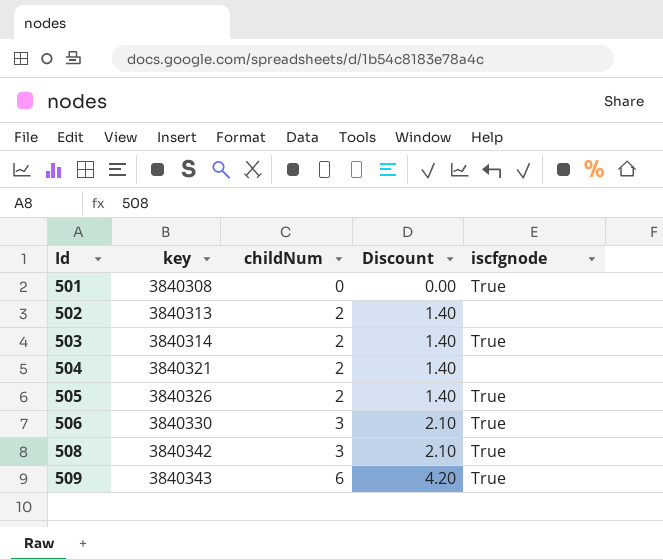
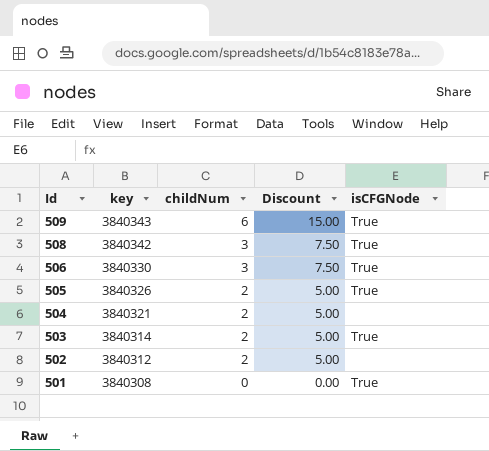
row order: Id ascending -> Id descending
column Discount | formula: [childNum] * 0.7 -> [childNum] * 2.5
column name: iscfgnode -> isCFGNode
502 | key: 3840313 -> 3840312

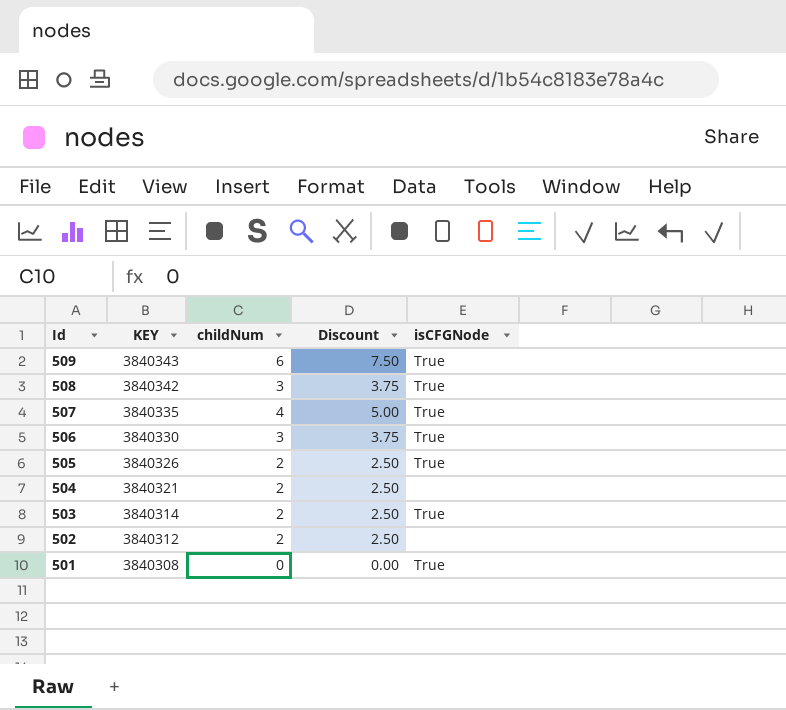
column name: key -> KEY
column Discount | formula: [childNum] * 2.5 -> [childNum] * 1.25
row 507: none -> 3840335 | 4 | 5.00 | True

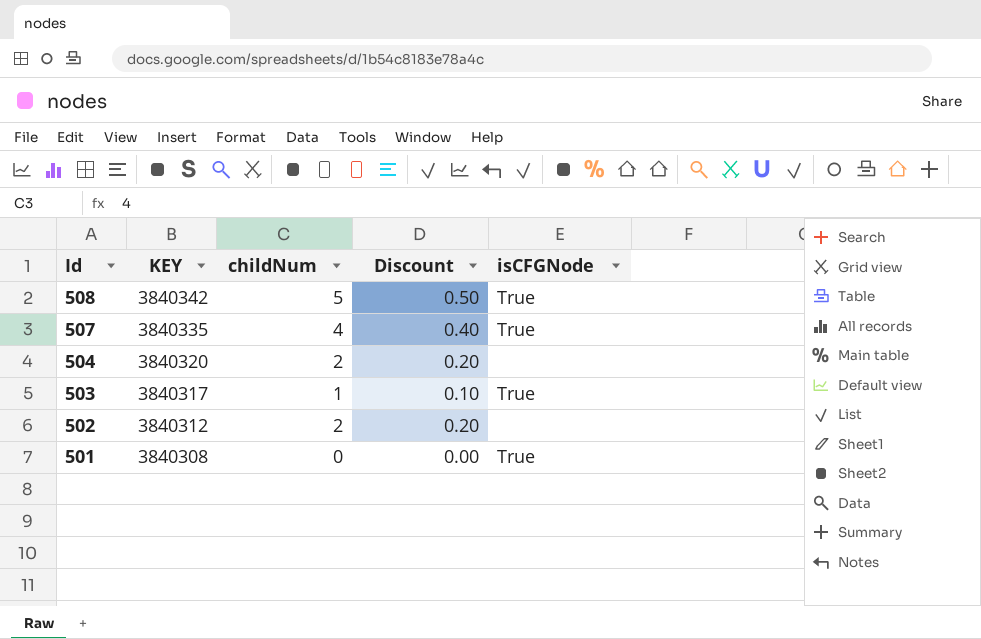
column Discount | formula: [childNum] * 1.25 -> [childNum] * 0.1
row 509: 3840343 | 6 | 7.50 | True -> none
row 506: 3840330 | 3 | 3.75 | True -> none
row 505: 3840326 | 2 | 2.50 | True -> none
508 | childNum: 3 -> 5
504 | KEY: 3840321 -> 3840320
503 | KEY: 3840314 -> 3840317
503 | childNum: 2 -> 1

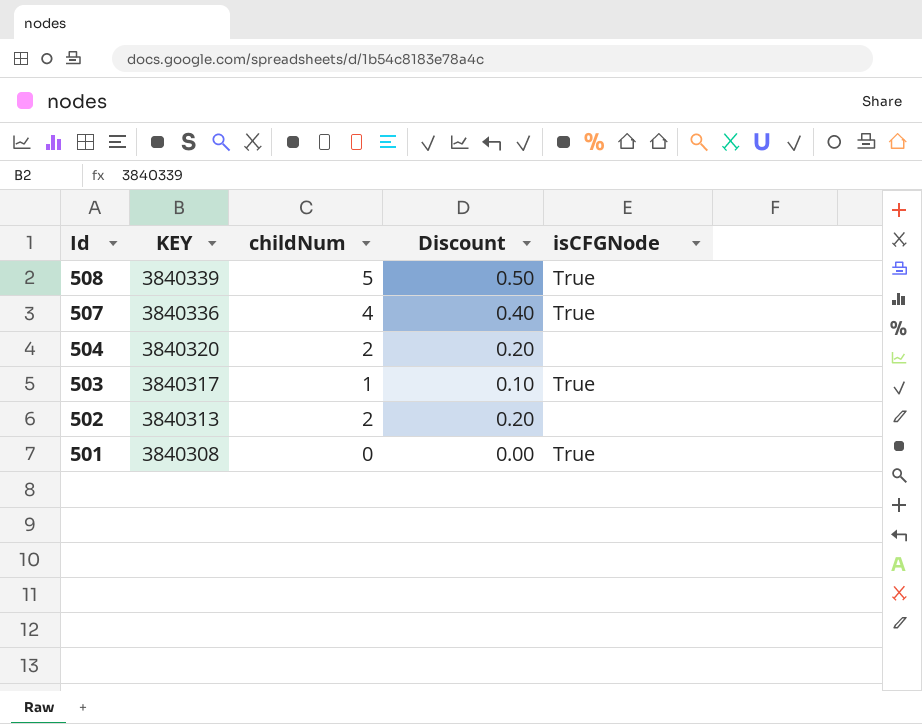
508 | KEY: 3840342 -> 3840339
507 | KEY: 3840335 -> 3840336
502 | KEY: 3840312 -> 3840313

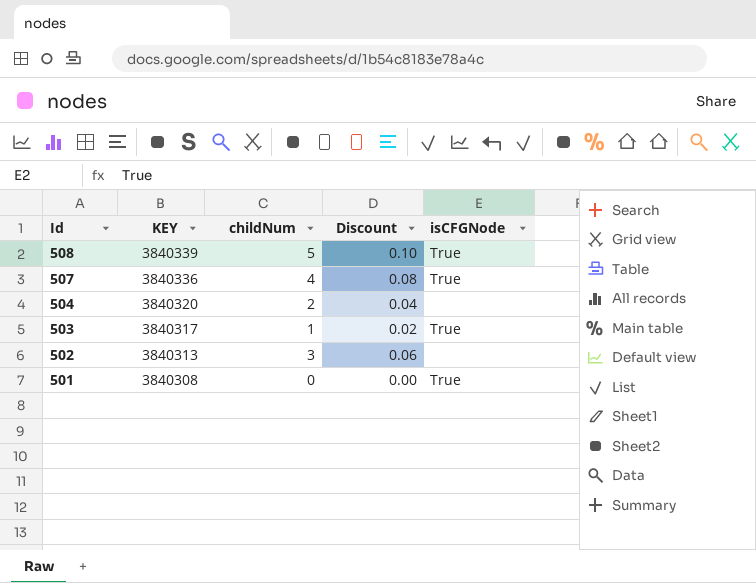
column Discount | formula: [childNum] * 0.1 -> [childNum] * 0.02
502 | childNum: 2 -> 3

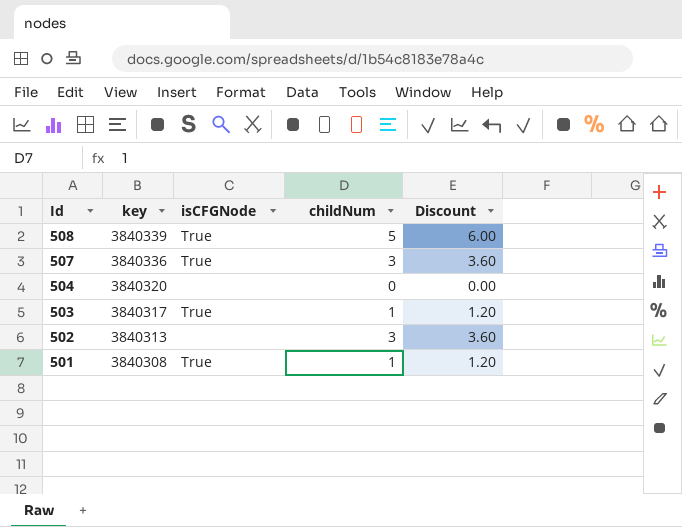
column name: KEY -> key
column isCFGNode | position: 5 -> 3
column Discount | formula: [childNum] * 0.02 -> [childNum] * 1.2
507 | childNum: 4 -> 3
504 | childNum: 2 -> 0
501 | childNum: 0 -> 1

